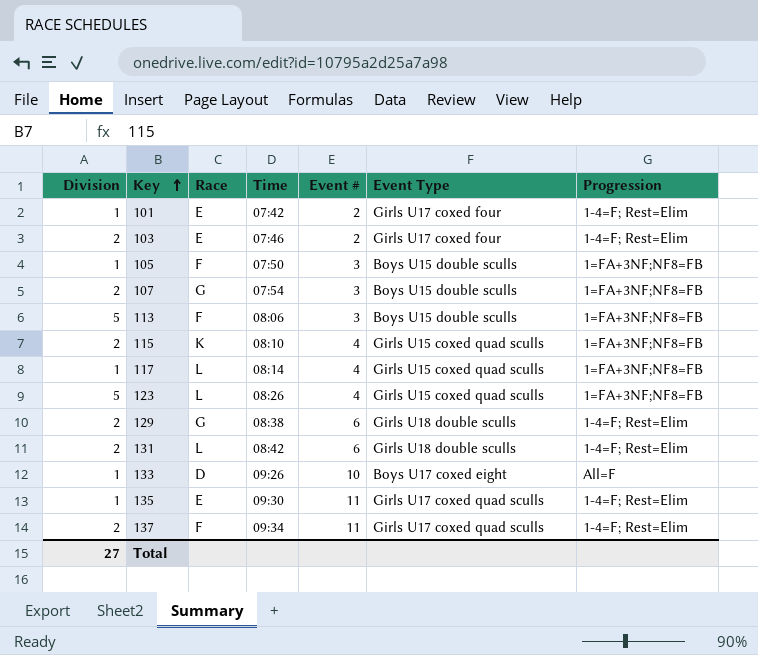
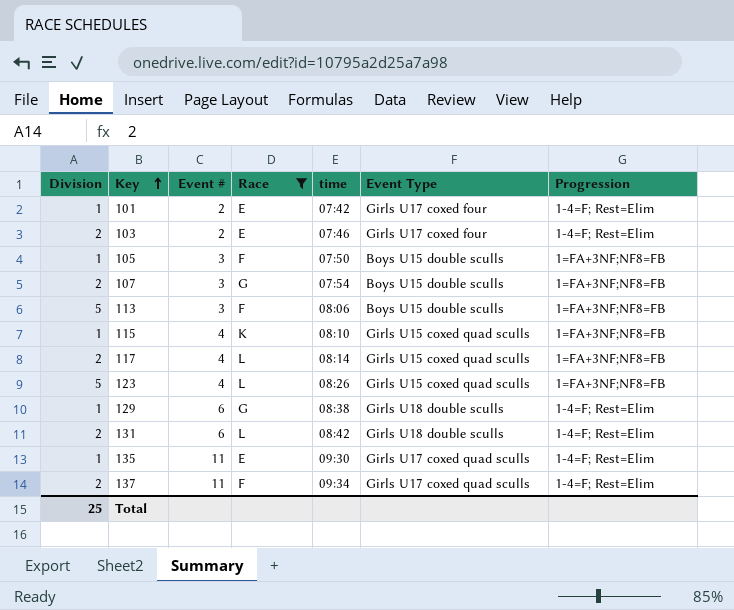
filter: none -> Race != D
column Event # | position: 5 -> 3
column name: Time -> time
115 | Division: 2 -> 1
117 | Division: 1 -> 2
129 | Division: 2 -> 1
Total | Division: 27 -> 25

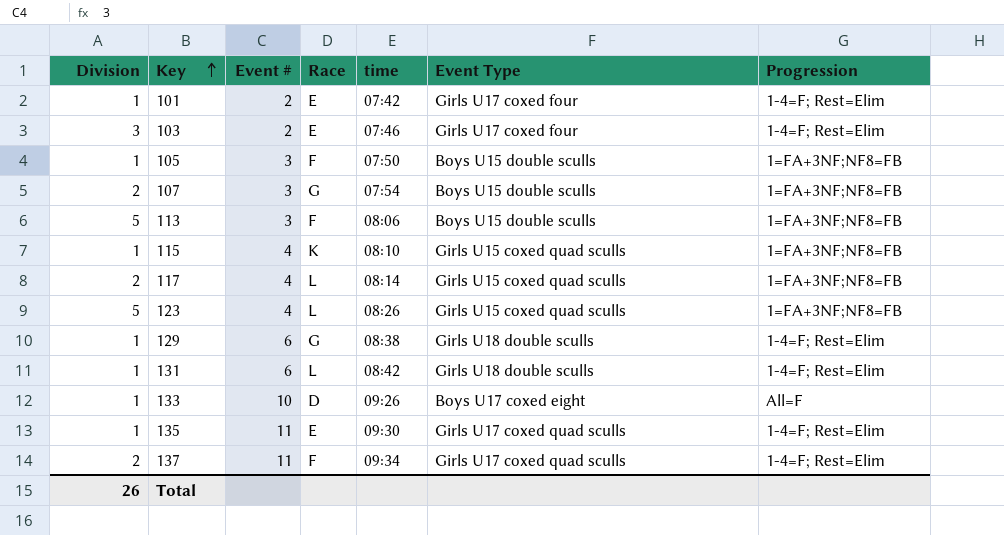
filter: Race != D -> none
103 | Division: 2 -> 3
131 | Division: 2 -> 1
Total | Division: 25 -> 26

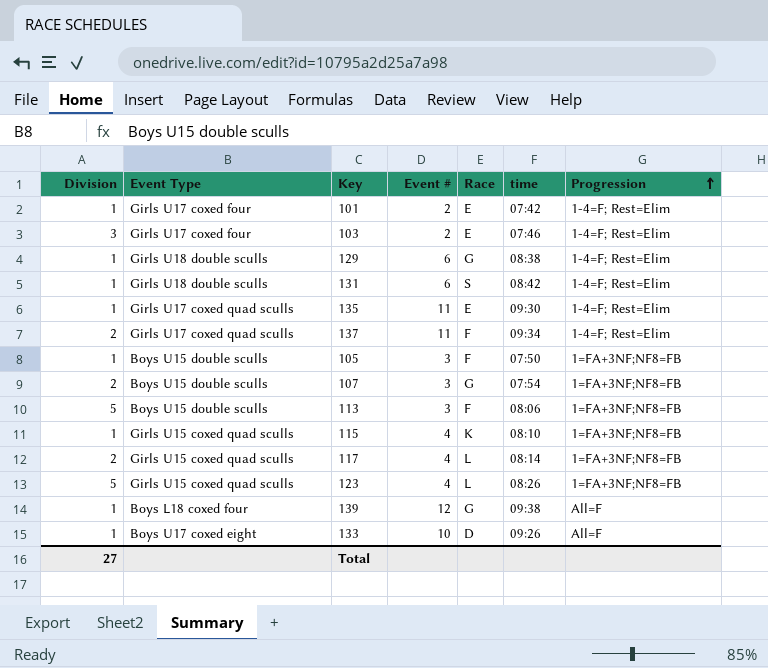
row order: Key ascending -> Progression ascending
column Event Type | position: 6 -> 2
131 | Race: L -> S
row 139: none -> 1 | Boys L18 coxed four | 12 | G | 09:38 | All=F
Total | Division: 26 -> 27

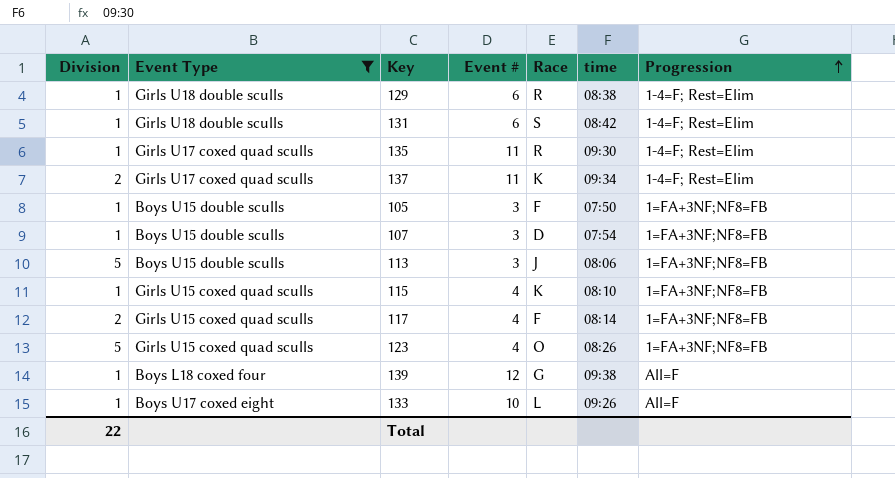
filter: none -> Event Type != Girls U17 coxed four
129 | Race: G -> R
135 | Race: E -> R
137 | Race: F -> K
107 | Division: 2 -> 1
107 | Race: G -> D
113 | Race: F -> J
117 | Race: L -> F
123 | Race: L -> O
133 | Race: D -> L
Total | Division: 27 -> 22

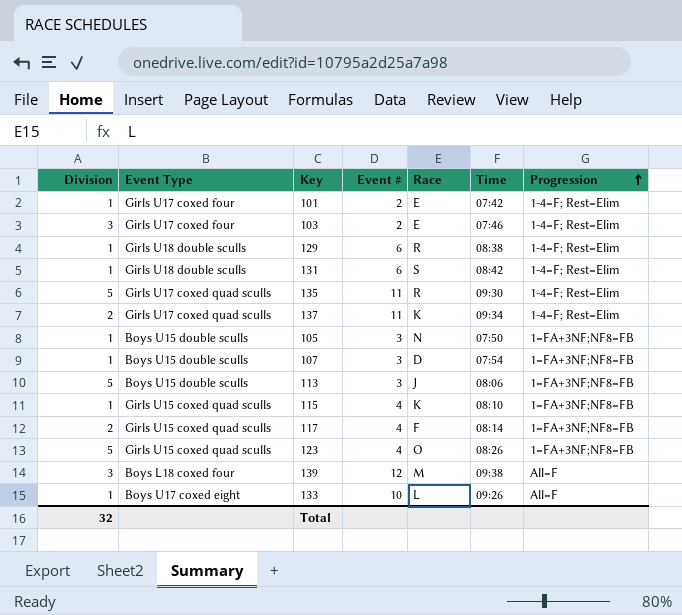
filter: Event Type != Girls U17 coxed four -> none
column name: time -> Time
135 | Division: 1 -> 5
105 | Race: F -> N
139 | Division: 1 -> 3
139 | Race: G -> M
Total | Division: 22 -> 32

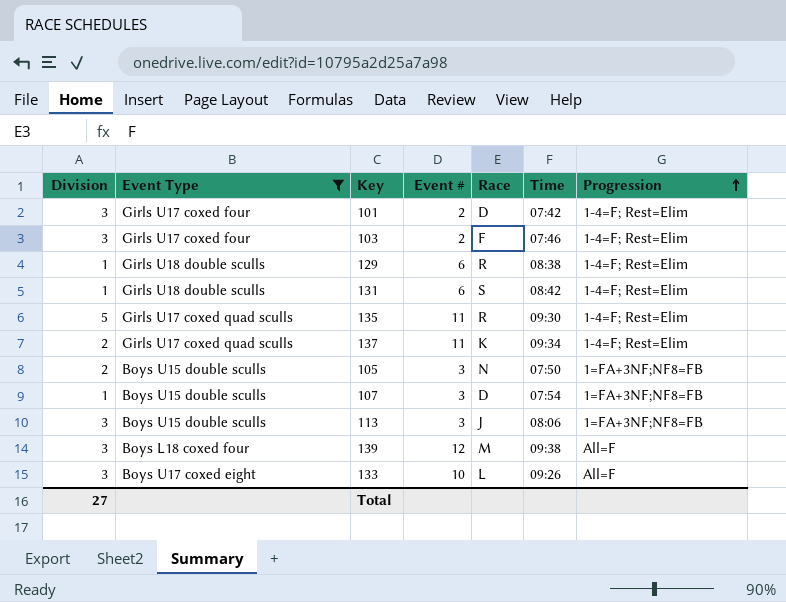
filter: none -> Event Type != Girls U15 coxed quad sculls
101 | Division: 1 -> 3
101 | Race: E -> D
103 | Race: E -> F
105 | Division: 1 -> 2
113 | Division: 5 -> 3
133 | Division: 1 -> 3
Total | Division: 32 -> 27

